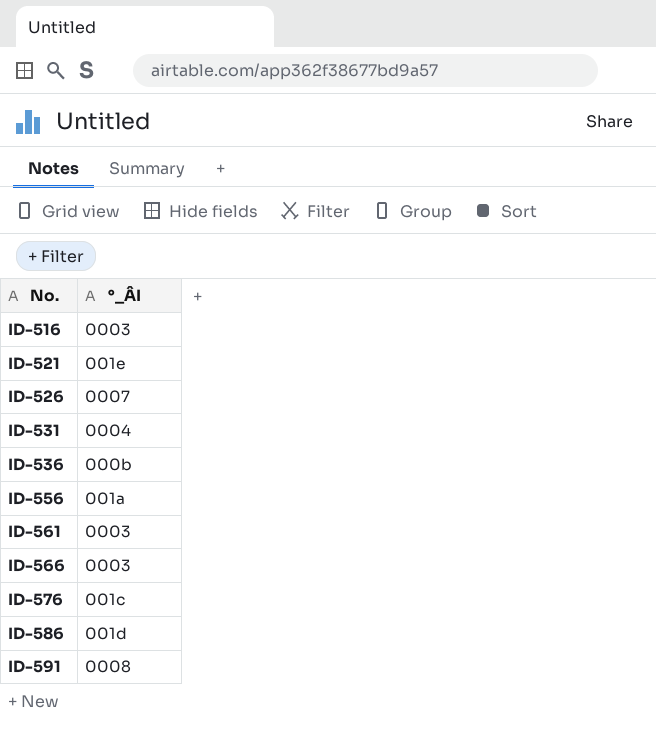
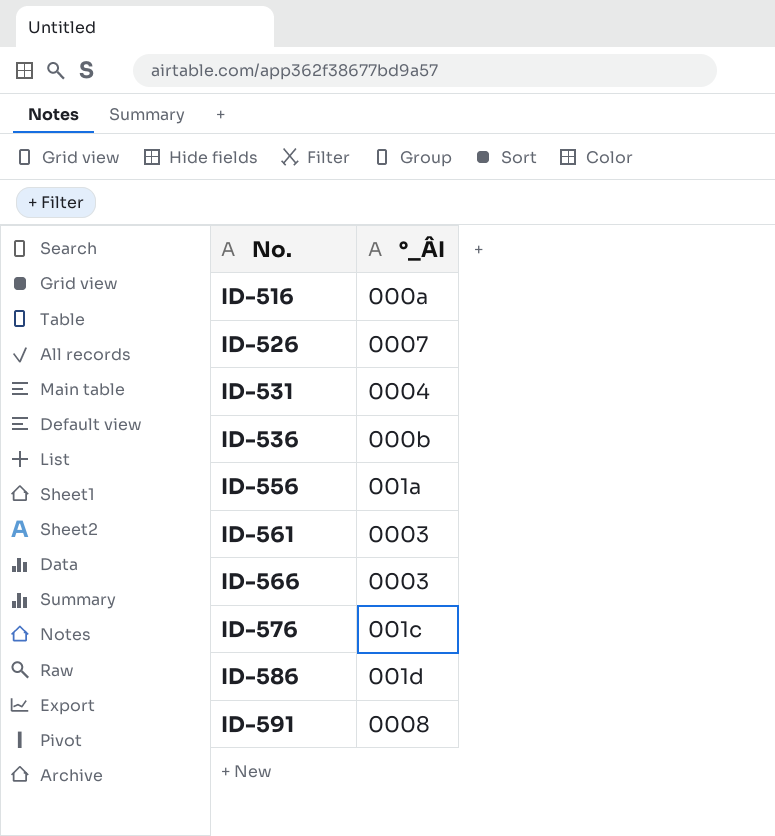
row ID-521: 001e -> none
ID-516 | °_ÂI: 0003 -> 000a

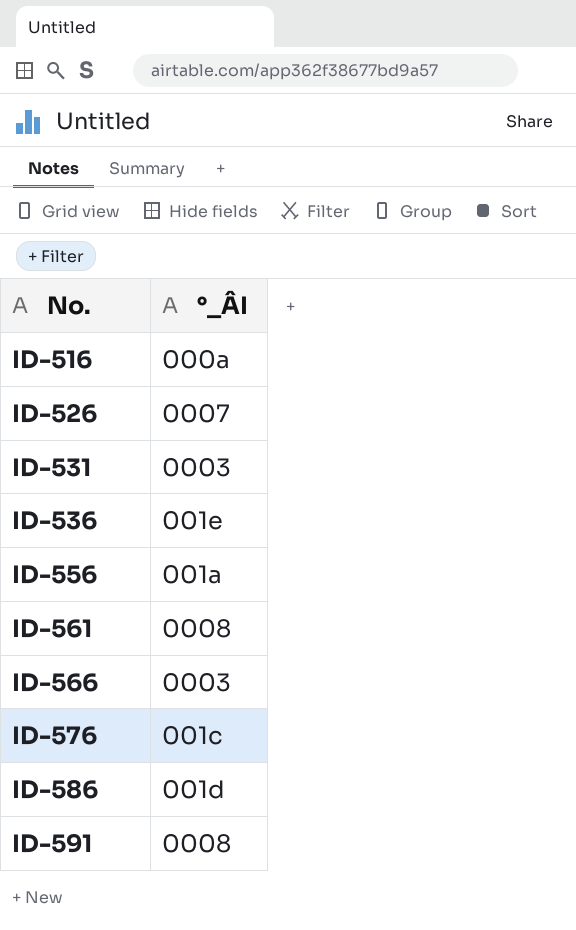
ID-531 | °_ÂI: 0004 -> 0003
ID-536 | °_ÂI: 000b -> 001e
ID-561 | °_ÂI: 0003 -> 0008

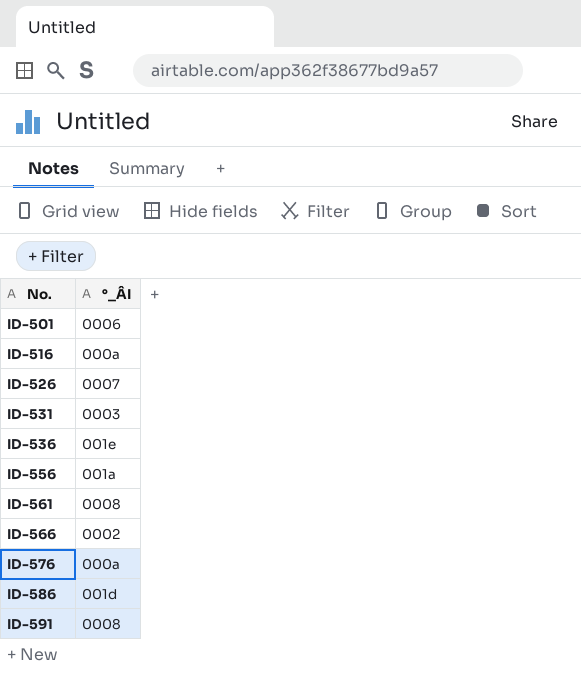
row ID-501: none -> 0006
ID-566 | °_ÂI: 0003 -> 0002
ID-576 | °_ÂI: 001c -> 000a

